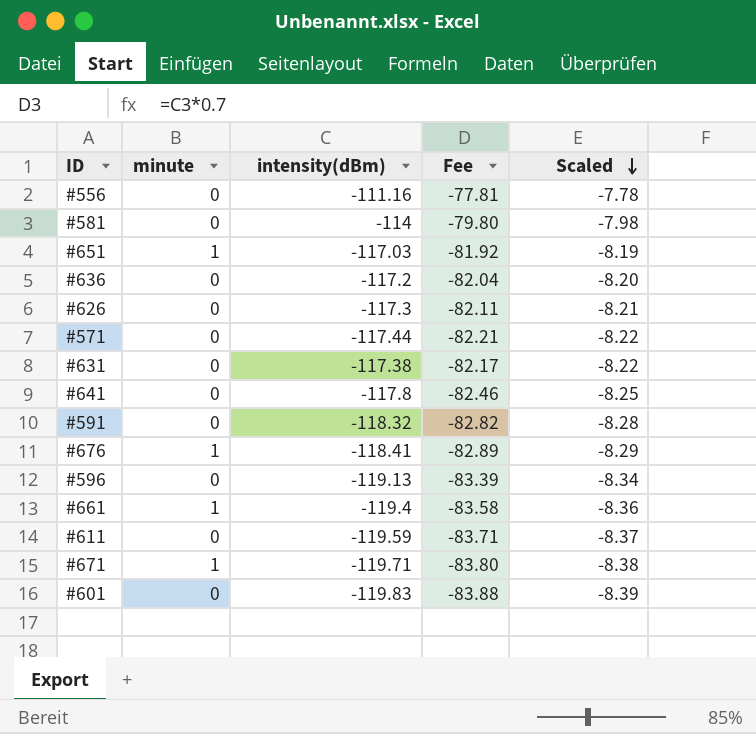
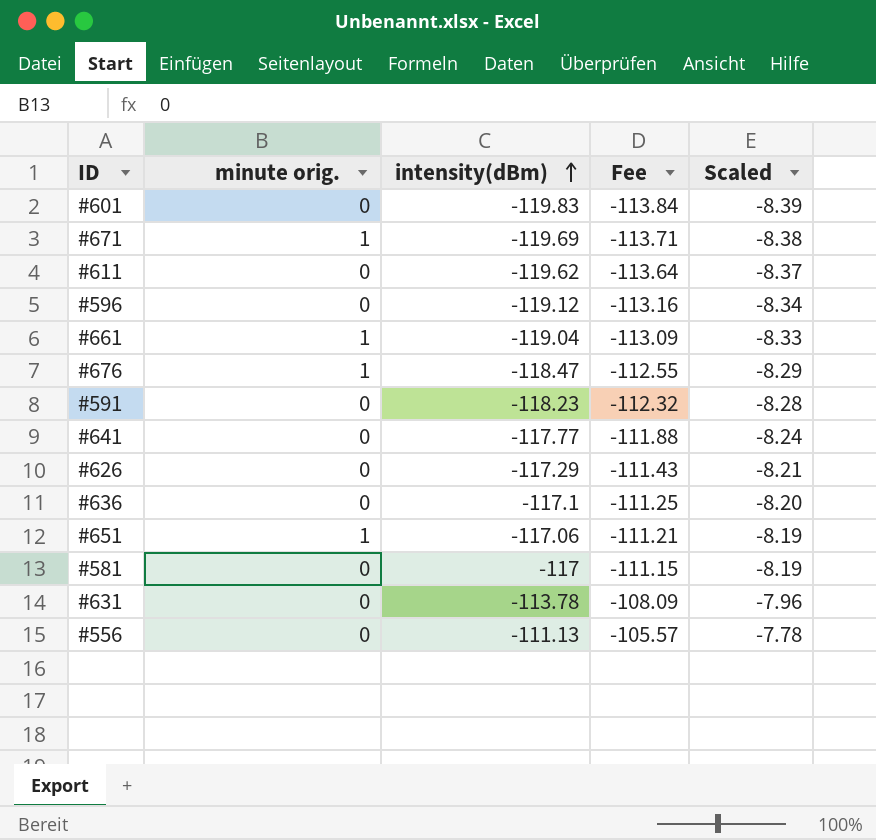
row order: Scaled descending -> intensity(dBm) ascending
column name: minute -> minute orig.
column Fee | formula: [intensity(dBm)] * 0.7 -> [intensity(dBm)] * 0.95
row #571: 0 | -117.44 | -82.21 | -8.22 -> none
#671 | intensity(dBm): -119.71 -> -119.69
#611 | intensity(dBm): -119.59 -> -119.62
#596 | intensity(dBm): -119.13 -> -119.12
#661 | intensity(dBm): -119.4 -> -119.04
#661 | Scaled: -8.36 -> -8.33
#676 | intensity(dBm): -118.41 -> -118.47
#591 | intensity(dBm): -118.32 -> -118.23
#641 | intensity(dBm): -117.8 -> -117.77
#641 | Scaled: -8.25 -> -8.24
#626 | intensity(dBm): -117.3 -> -117.29
#636 | intensity(dBm): -117.2 -> -117.1
#651 | intensity(dBm): -117.03 -> -117.06
#581 | intensity(dBm): -114 -> -117
#581 | Scaled: -7.98 -> -8.19
#631 | intensity(dBm): -117.38 -> -113.78
#631 | Scaled: -8.22 -> -7.96
#556 | intensity(dBm): -111.16 -> -111.13

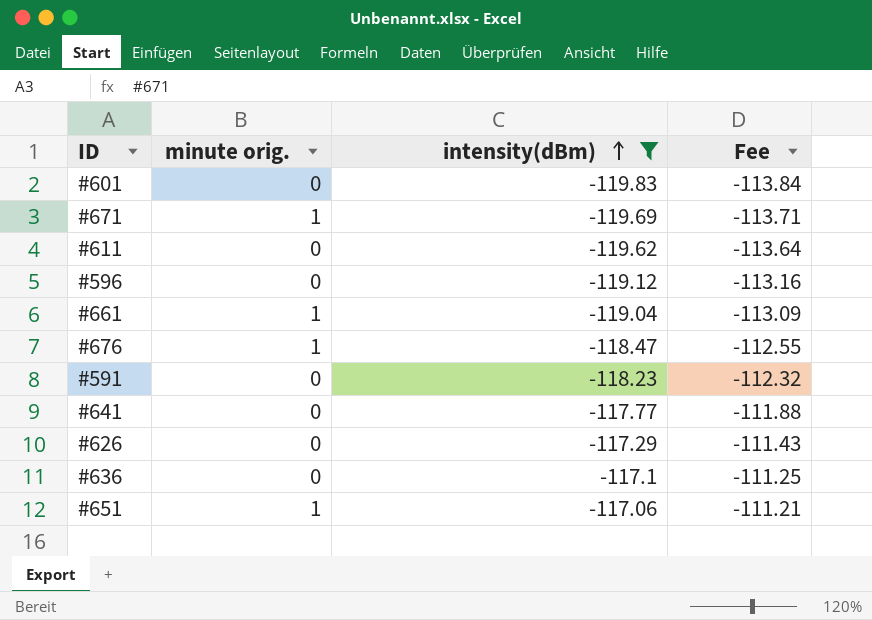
filter: none -> intensity(dBm) <= -117.06
column Scaled | formula: [intensity(dBm)] * 0.07 -> none

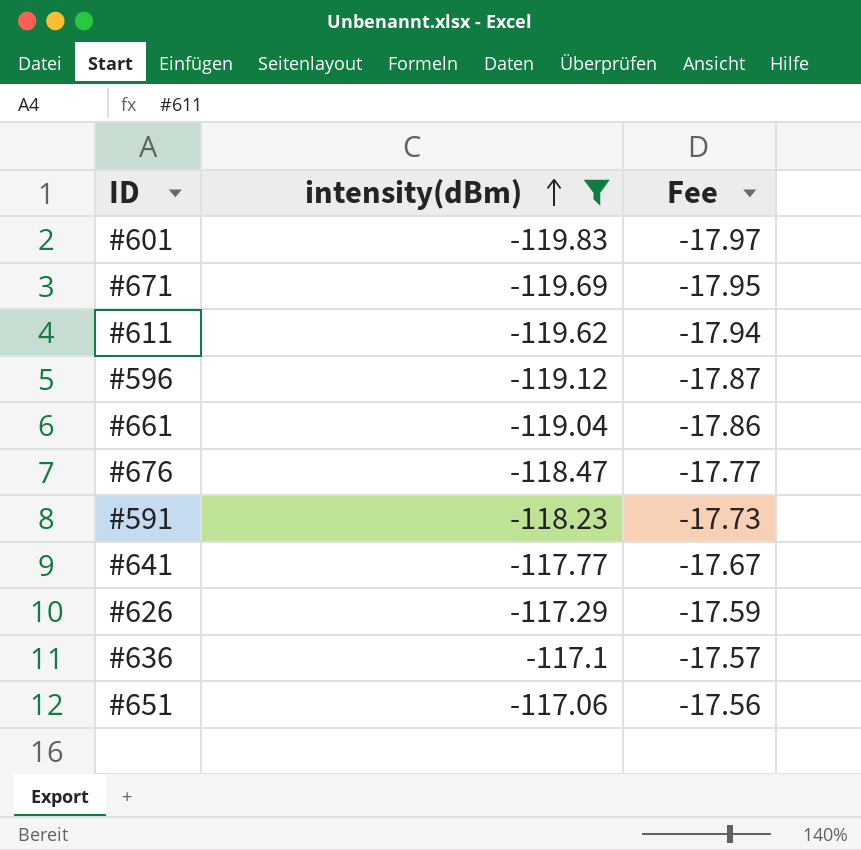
column minute orig. | position: 2 -> none
column Fee | formula: [intensity(dBm)] * 0.95 -> [intensity(dBm)] * 0.15

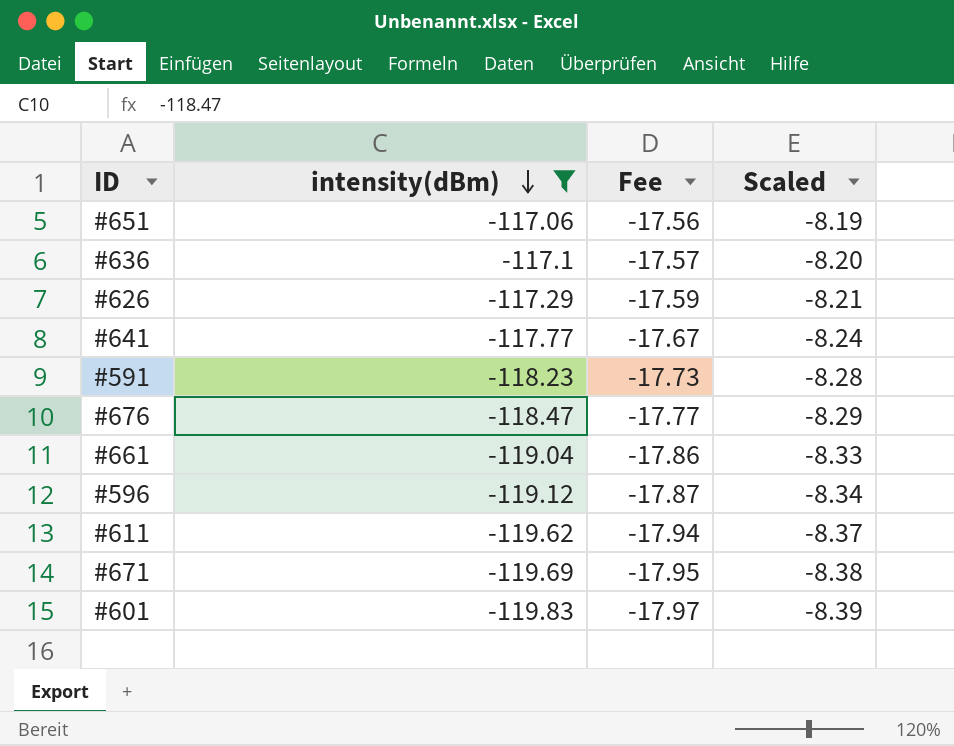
row order: intensity(dBm) ascending -> intensity(dBm) descending
column Scaled | formula: none -> [intensity(dBm)] * 0.07

